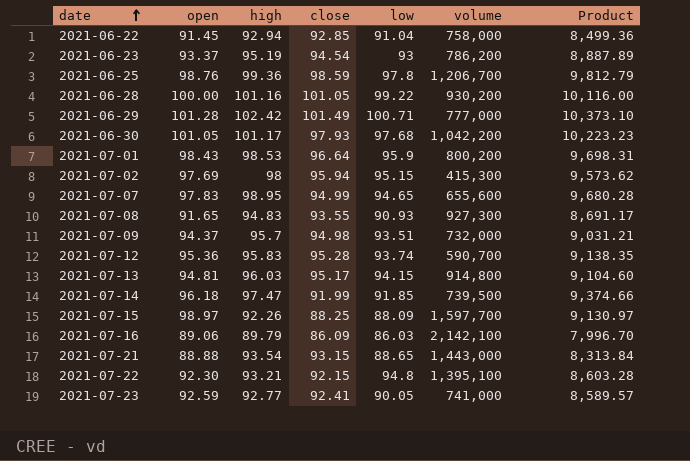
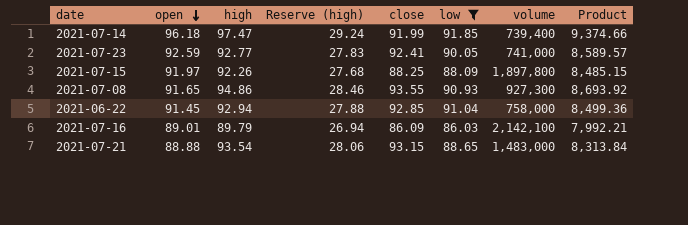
filter: none -> low <= 91.85
row order: date ascending -> open descending
column Reserve (high) | formula: none -> [high] * 0.3
2021-07-14 | volume: 739,500 -> 739,400
2021-07-15 | open: 98.97 -> 91.97
2021-07-15 | volume: 1,597,700 -> 1,897,800
2021-07-15 | Product: 9,130.97 -> 8,485.15
2021-07-08 | high: 94.83 -> 94.86
2021-07-08 | Product: 8,691.17 -> 8,693.92
2021-07-16 | open: 89.06 -> 89.01
2021-07-16 | Product: 7,996.70 -> 7,992.21
2021-07-21 | volume: 1,443,000 -> 1,483,000

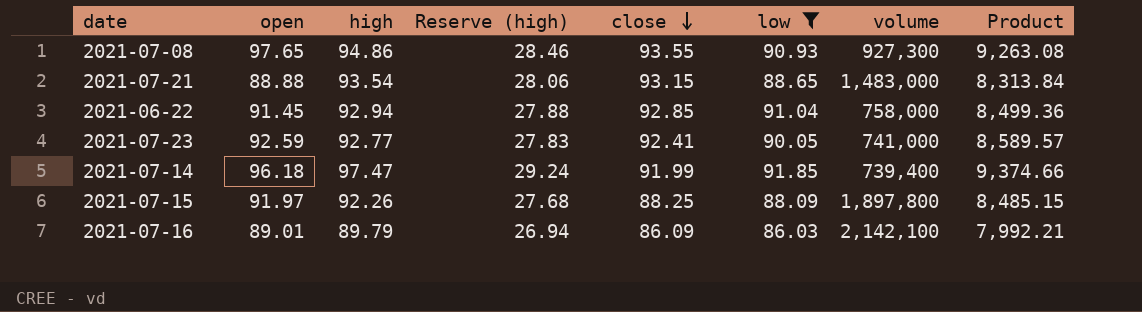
row order: open descending -> close descending
2021-07-08 | open: 91.65 -> 97.65
2021-07-08 | Product: 8,693.92 -> 9,263.08

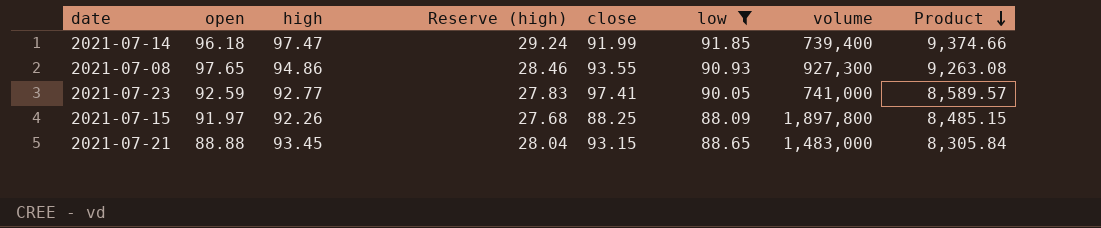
row order: close descending -> Product descending
row 2021-06-22: 91.45 | 92.94 | 27.88 | 92.85 | 91.04 | 758,000 | 8,499.36 -> none
row 2021-07-16: 89.01 | 89.79 | 26.94 | 86.09 | 86.03 | 2,142,100 | 7,992.21 -> none
2021-07-23 | close: 92.41 -> 97.41
2021-07-21 | high: 93.54 -> 93.45
2021-07-21 | Reserve (high): 28.06 -> 28.04
2021-07-21 | Product: 8,313.84 -> 8,305.84

